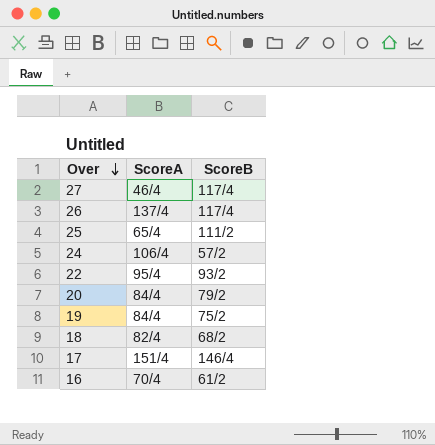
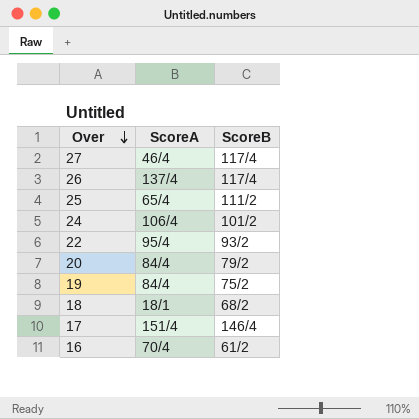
24 | ScoreB: 57/2 -> 101/2
18 | ScoreA: 82/4 -> 18/1

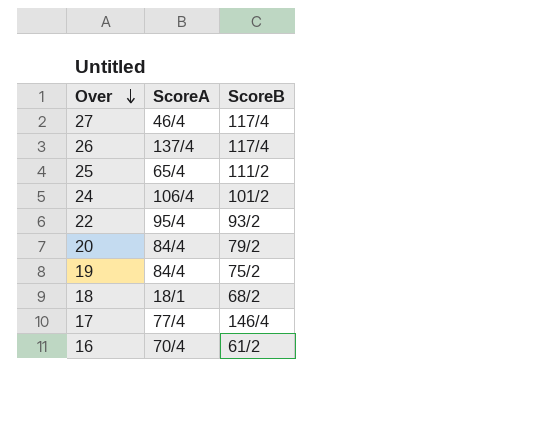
17 | ScoreA: 151/4 -> 77/4

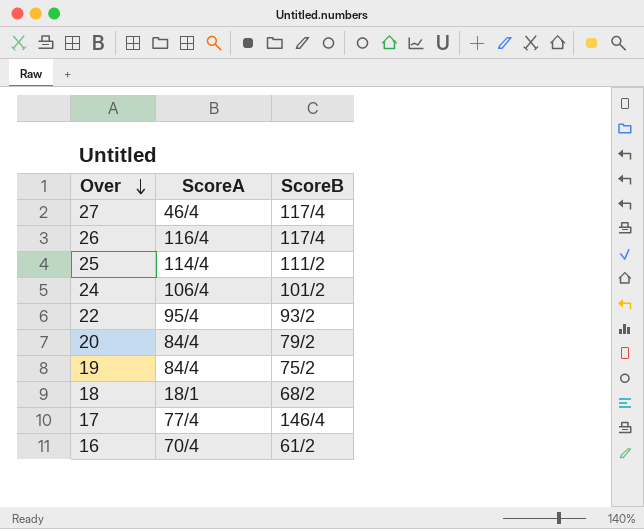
26 | ScoreA: 137/4 -> 116/4
25 | ScoreA: 65/4 -> 114/4

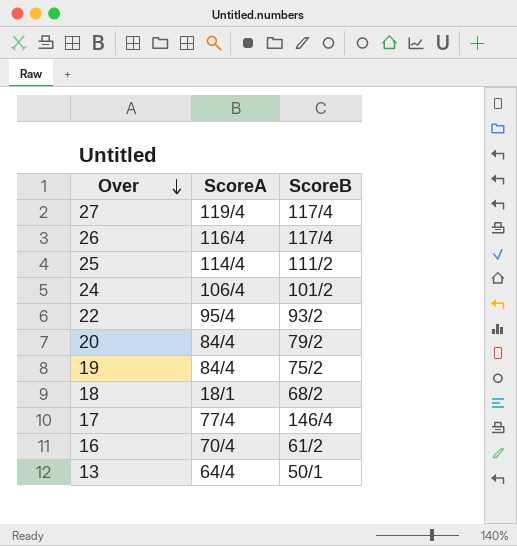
27 | ScoreA: 46/4 -> 119/4
row 13: none -> 64/4 | 50/1

